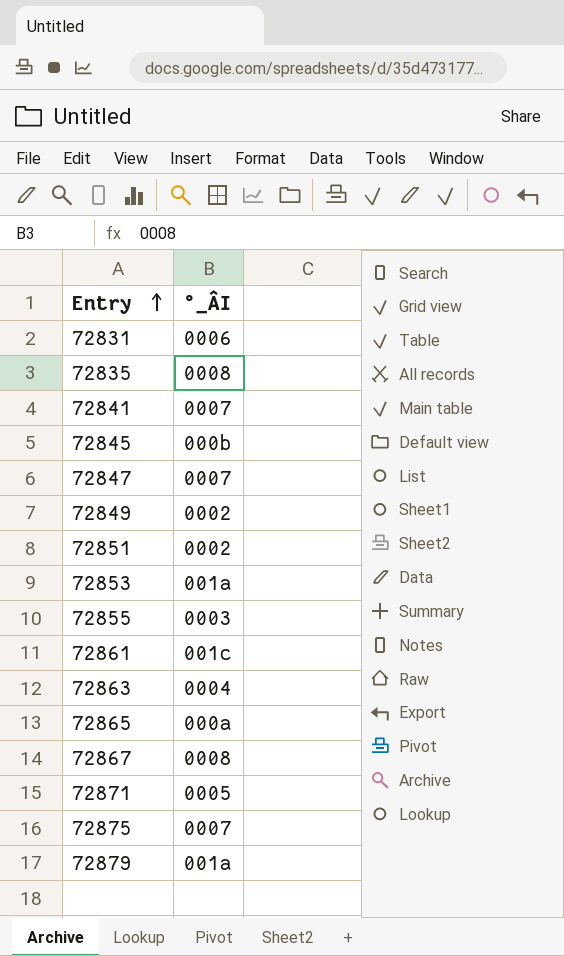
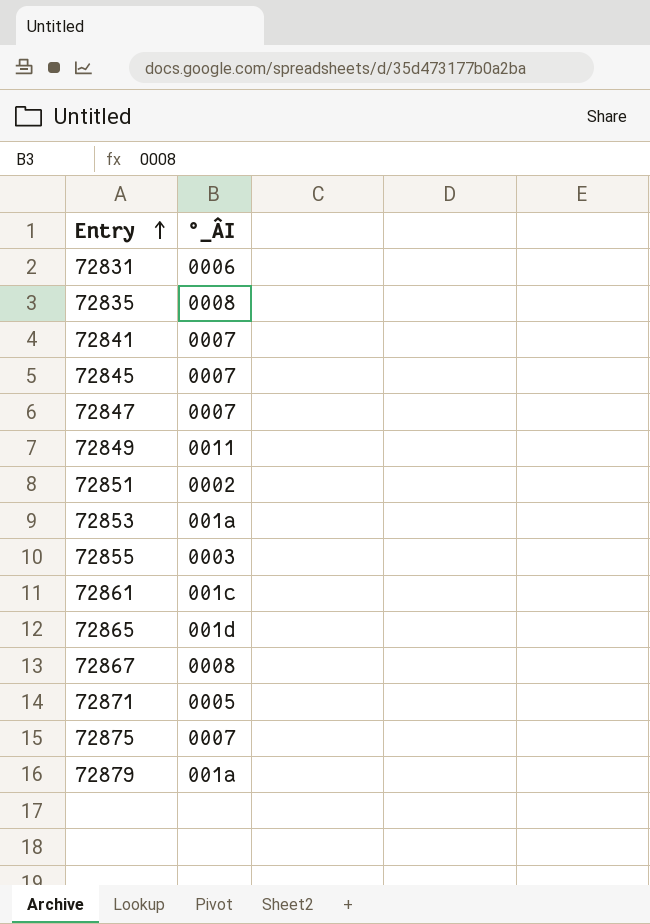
row 72863: 0004 -> none
72845 | °_ÂI: 000b -> 0007
72849 | °_ÂI: 0002 -> 0011
72865 | °_ÂI: 000a -> 001d

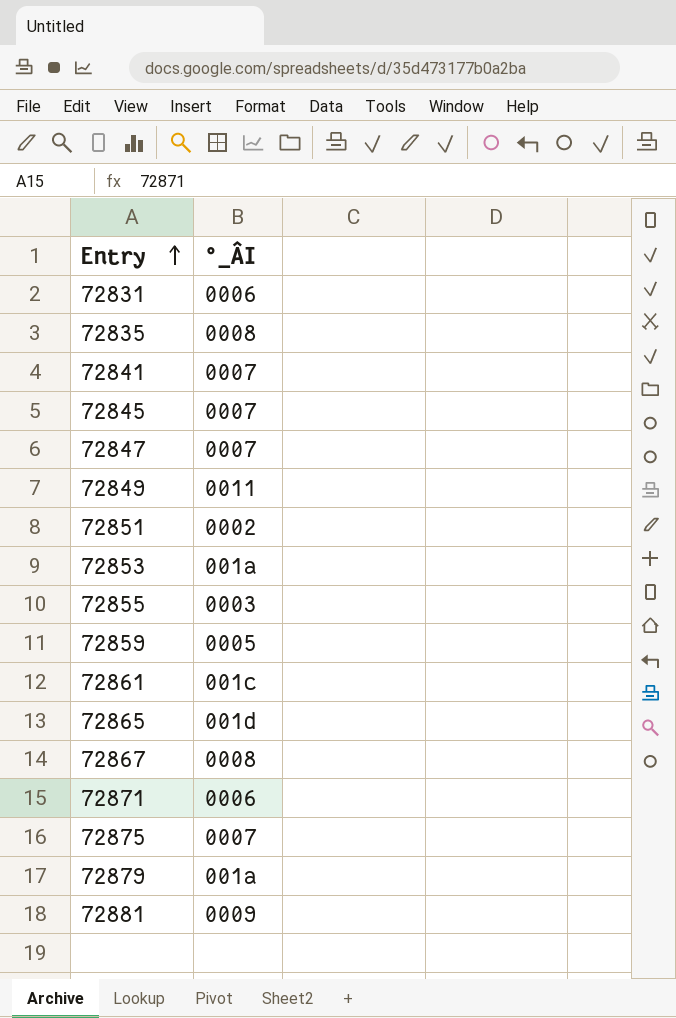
row 72859: none -> 0005
72871 | °_ÂI: 0005 -> 0006
row 72881: none -> 0009

